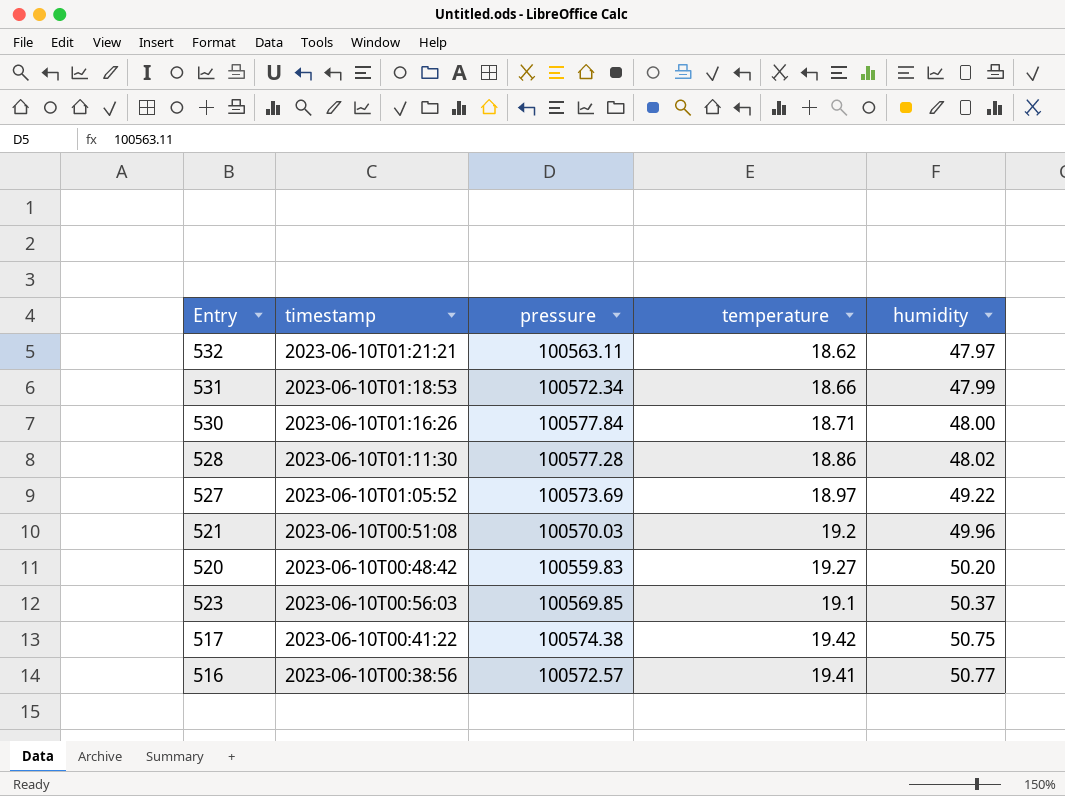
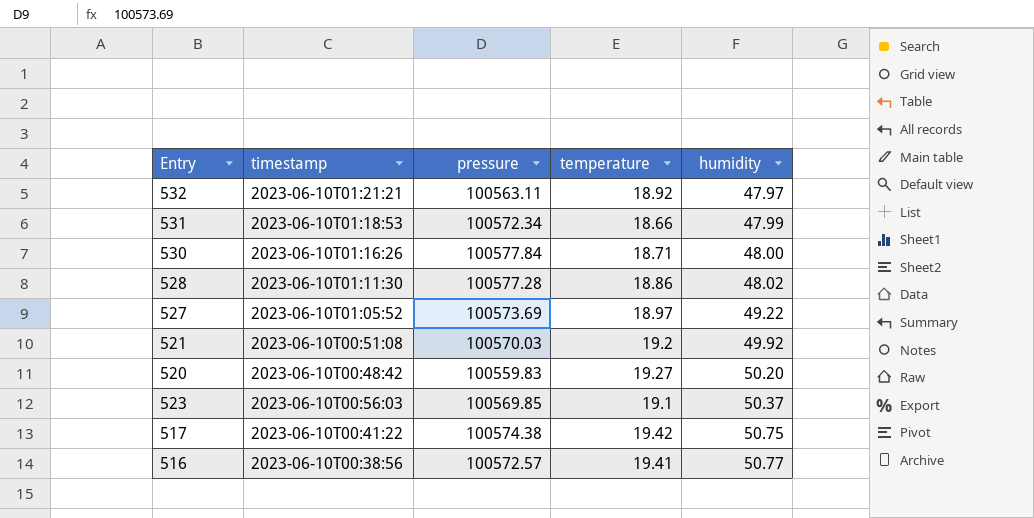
532 | temperature: 18.62 -> 18.92
521 | humidity: 49.96 -> 49.92

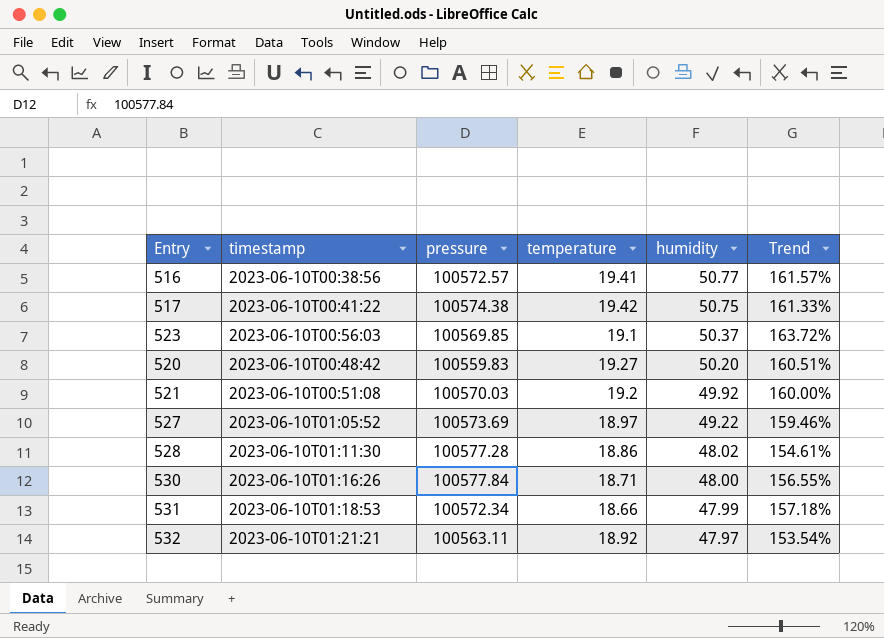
row order: humidity ascending -> humidity descending
column Trend | formula: none -> ([humidity] - [temperature]) / [temperature]

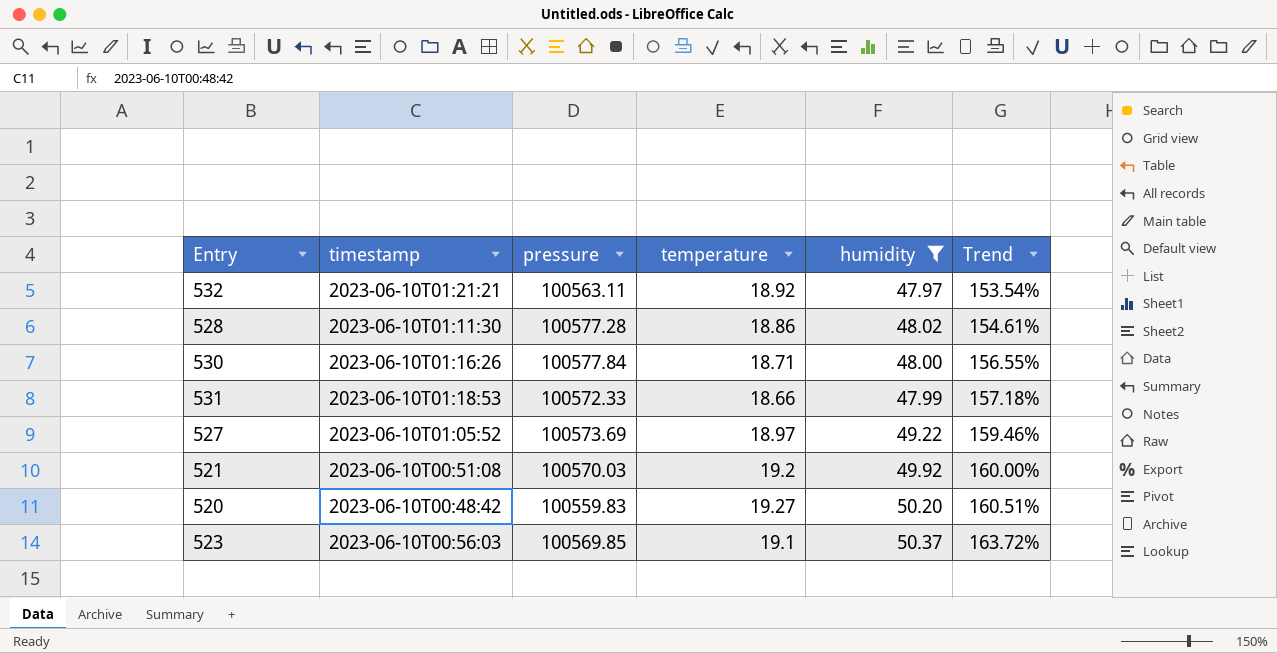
filter: none -> humidity <= 50.37
row order: humidity descending -> Trend ascending
531 | pressure: 100572.34 -> 100572.33

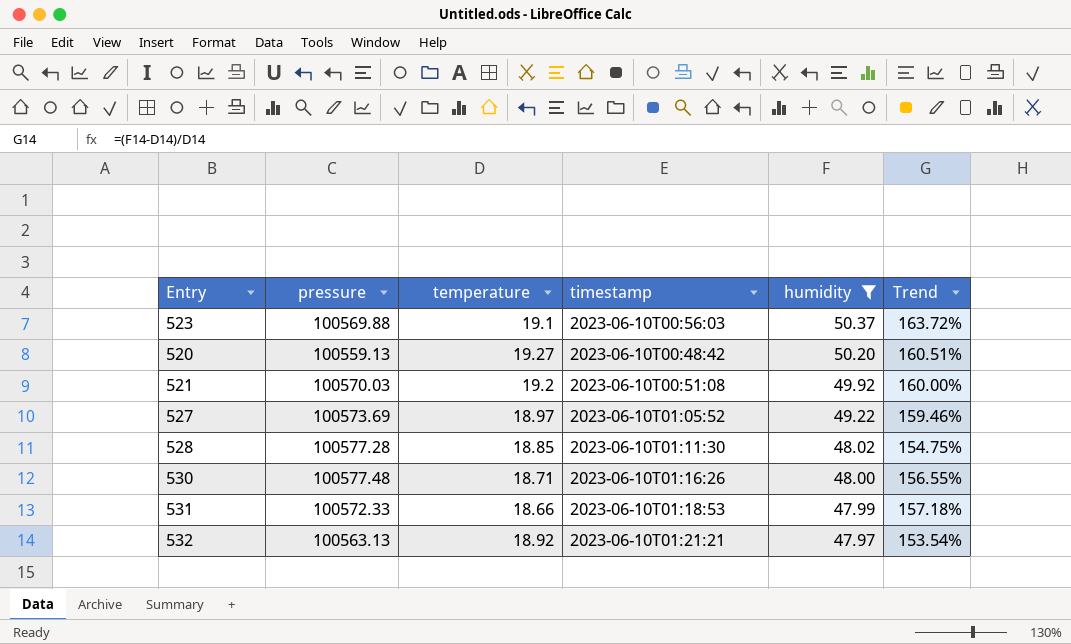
row order: Trend ascending -> humidity descending
column timestamp | position: 2 -> 4
523 | pressure: 100569.85 -> 100569.88
520 | pressure: 100559.83 -> 100559.13
528 | temperature: 18.86 -> 18.85
528 | Trend: 154.61% -> 154.75%
530 | pressure: 100577.84 -> 100577.48
532 | pressure: 100563.11 -> 100563.13

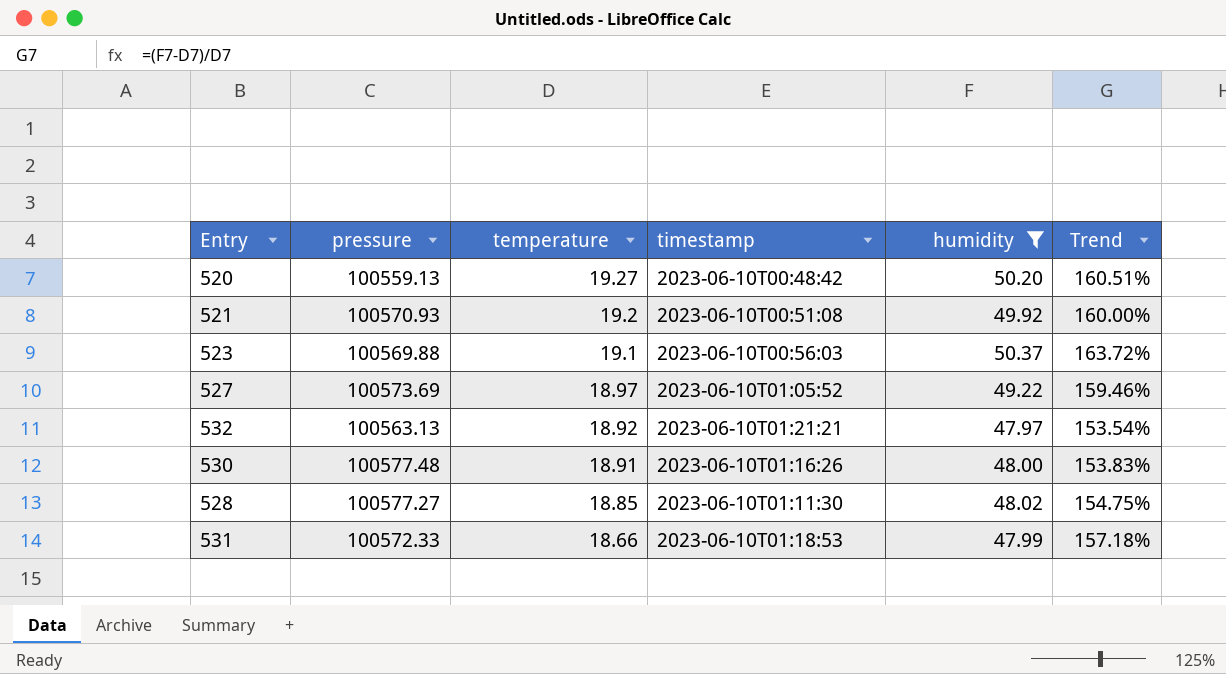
row order: humidity descending -> temperature descending
521 | pressure: 100570.03 -> 100570.93
530 | temperature: 18.71 -> 18.91
530 | Trend: 156.55% -> 153.83%
528 | pressure: 100577.28 -> 100577.27

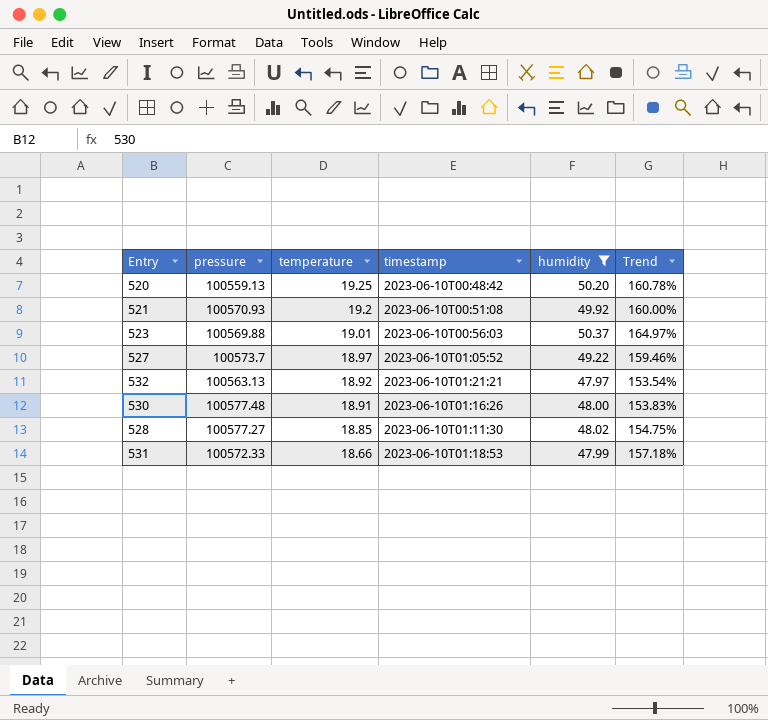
520 | temperature: 19.27 -> 19.25
520 | Trend: 160.51% -> 160.78%
523 | temperature: 19.1 -> 19.01
523 | Trend: 163.72% -> 164.97%
527 | pressure: 100573.69 -> 100573.7

